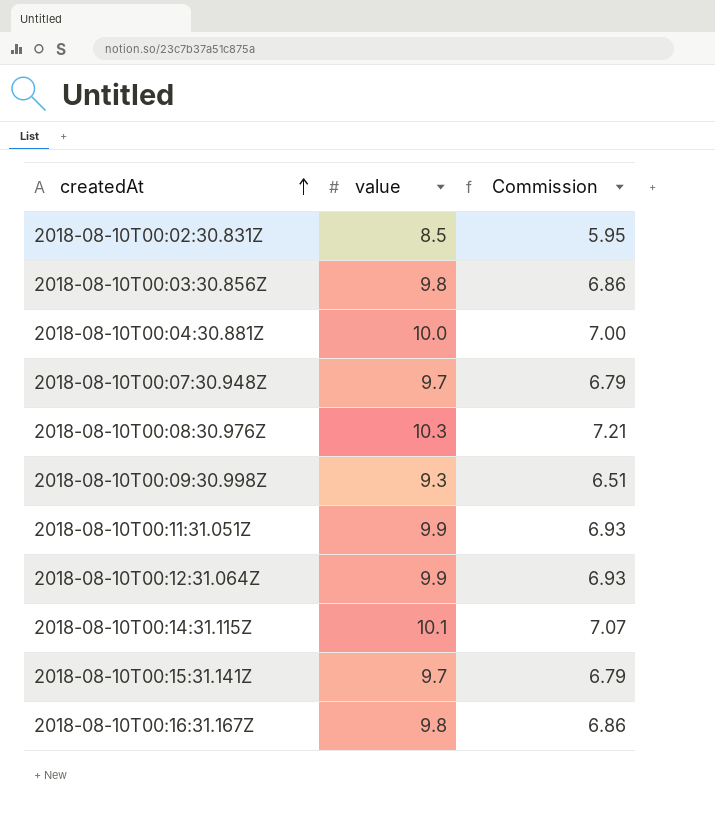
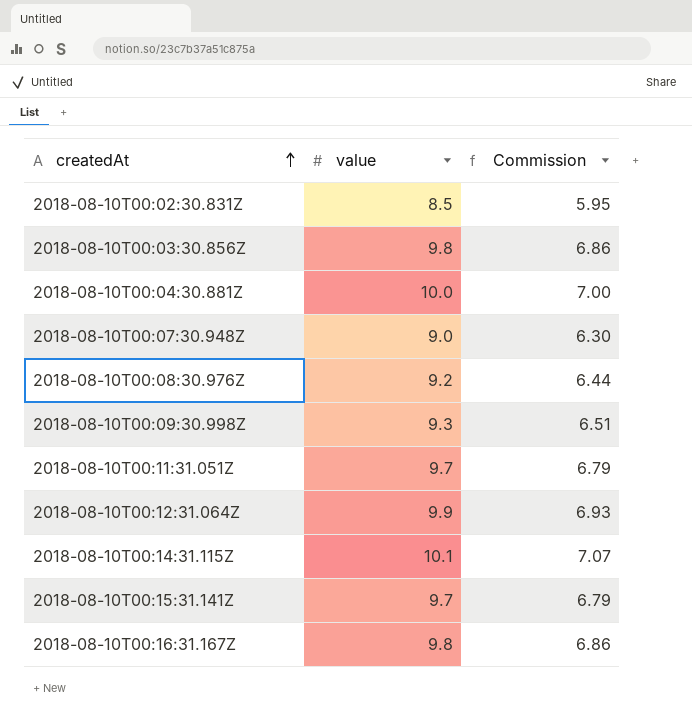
2018-08-10T00:07:30.948Z | value: 9.7 -> 9.0
2018-08-10T00:07:30.948Z | Commission: 6.79 -> 6.30
2018-08-10T00:08:30.976Z | value: 10.3 -> 9.2
2018-08-10T00:08:30.976Z | Commission: 7.21 -> 6.44
2018-08-10T00:11:31.051Z | value: 9.9 -> 9.7
2018-08-10T00:11:31.051Z | Commission: 6.93 -> 6.79

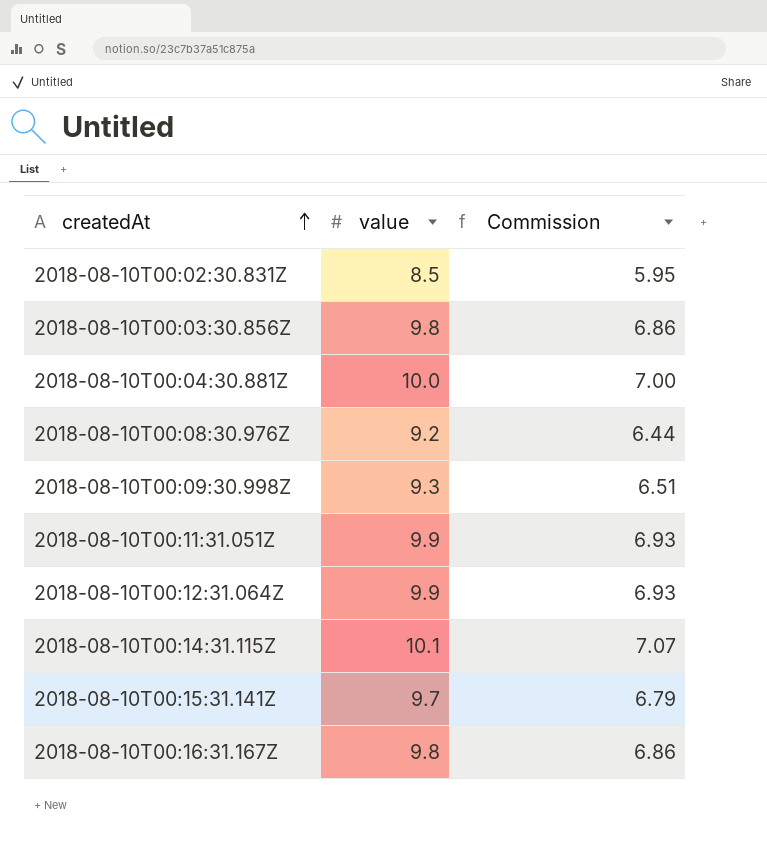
row 2018-08-10T00:07:30.948Z: 9.0 | 6.30 -> none
2018-08-10T00:11:31.051Z | value: 9.7 -> 9.9
2018-08-10T00:11:31.051Z | Commission: 6.79 -> 6.93

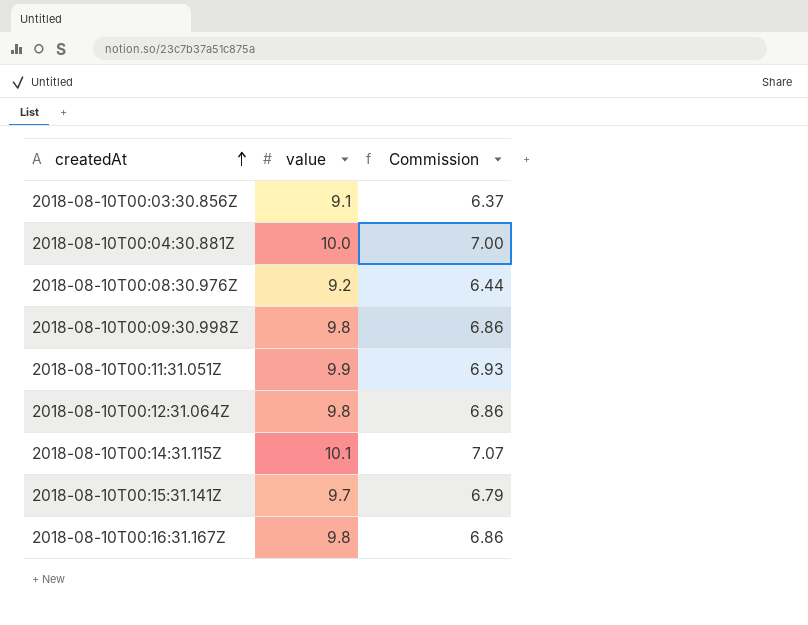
row 2018-08-10T00:02:30.831Z: 8.5 | 5.95 -> none
2018-08-10T00:03:30.856Z | value: 9.8 -> 9.1
2018-08-10T00:03:30.856Z | Commission: 6.86 -> 6.37
2018-08-10T00:09:30.998Z | value: 9.3 -> 9.8
2018-08-10T00:09:30.998Z | Commission: 6.51 -> 6.86
2018-08-10T00:12:31.064Z | value: 9.9 -> 9.8
2018-08-10T00:12:31.064Z | Commission: 6.93 -> 6.86

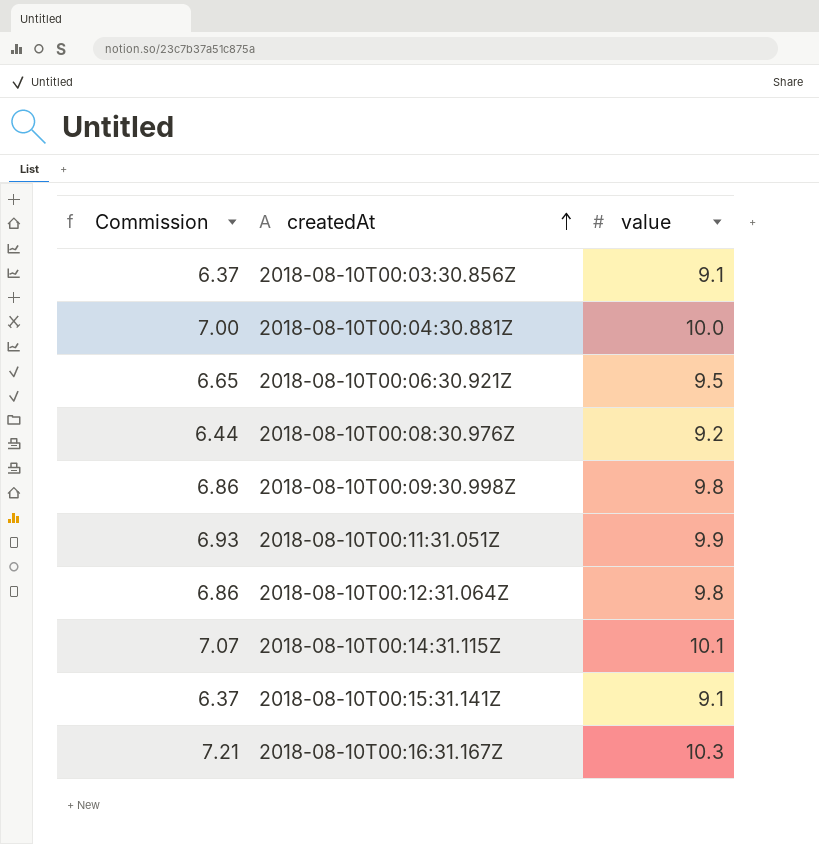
column Commission | position: 3 -> 1
row 2018-08-10T00:06:30.921Z: none -> 6.65 | 9.5
2018-08-10T00:15:31.141Z | Commission: 6.79 -> 6.37
2018-08-10T00:15:31.141Z | value: 9.7 -> 9.1
2018-08-10T00:16:31.167Z | Commission: 6.86 -> 7.21
2018-08-10T00:16:31.167Z | value: 9.8 -> 10.3

